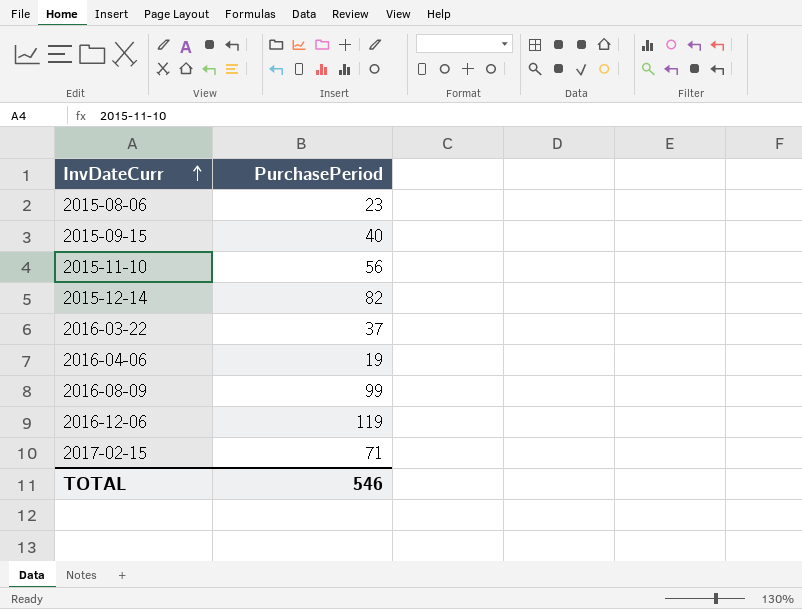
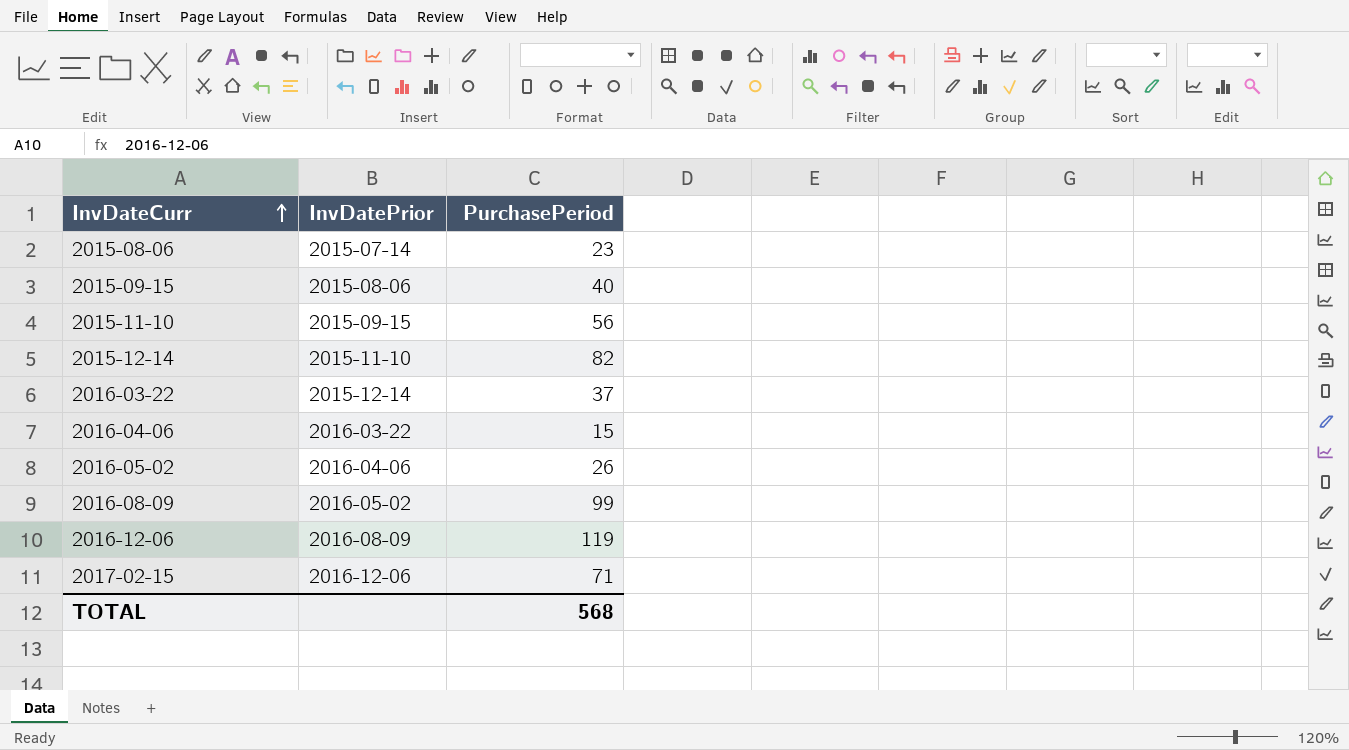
column InvDatePrior | position: none -> 2
2016-04-06 | PurchasePeriod: 19 -> 15
row 2016-05-02: none -> 2016-04-06 | 26
TOTAL | PurchasePeriod: 546 -> 568

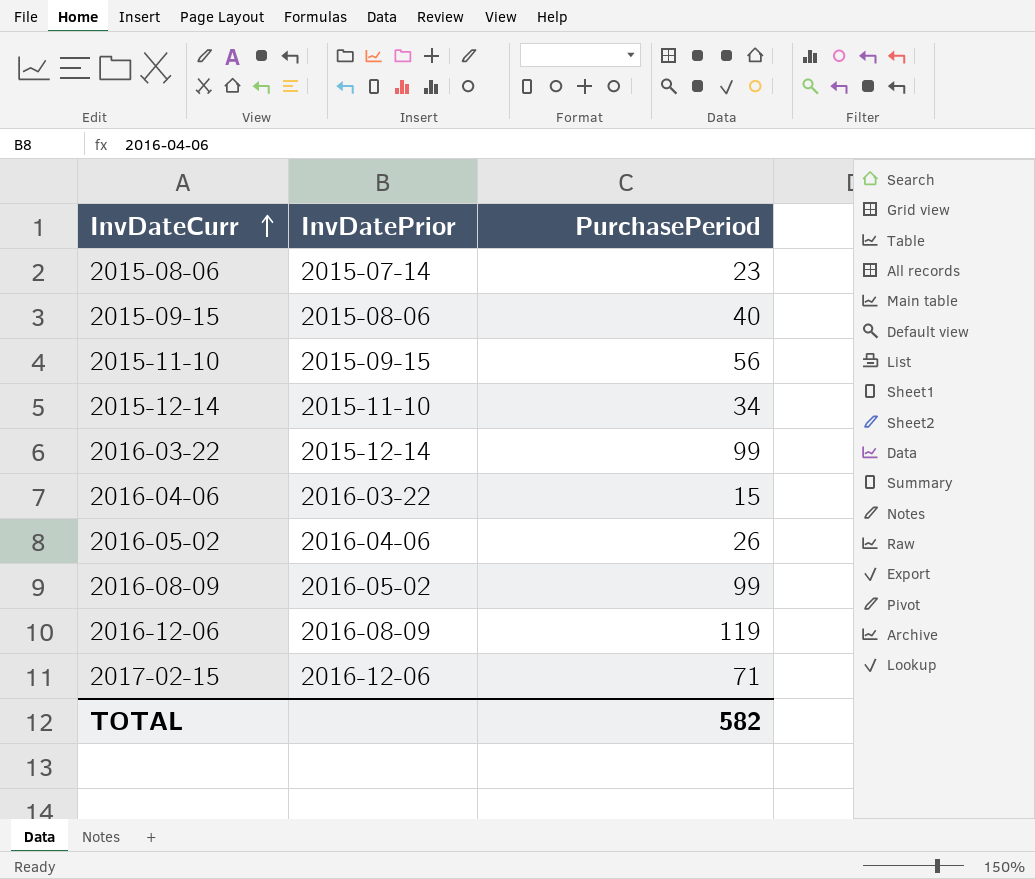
2015-12-14 | PurchasePeriod: 82 -> 34
2016-03-22 | PurchasePeriod: 37 -> 99
TOTAL | PurchasePeriod: 568 -> 582

